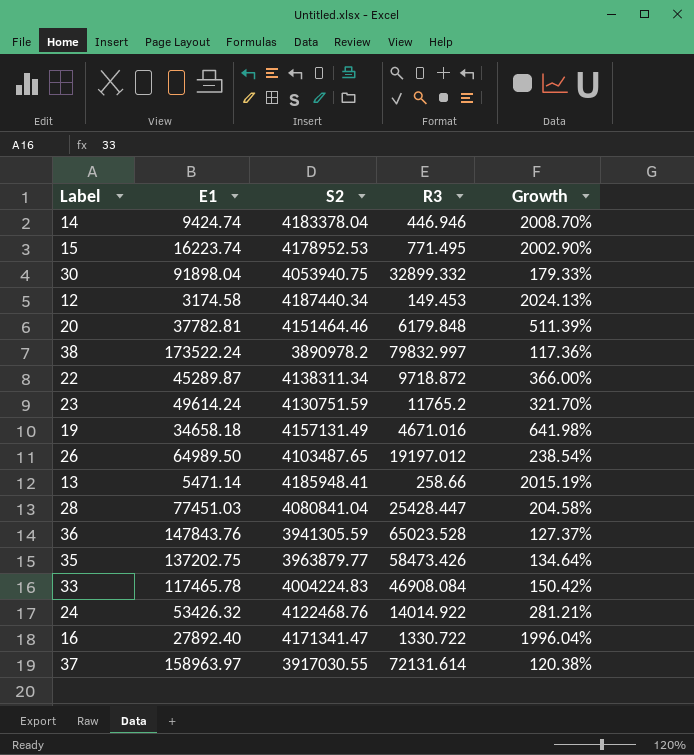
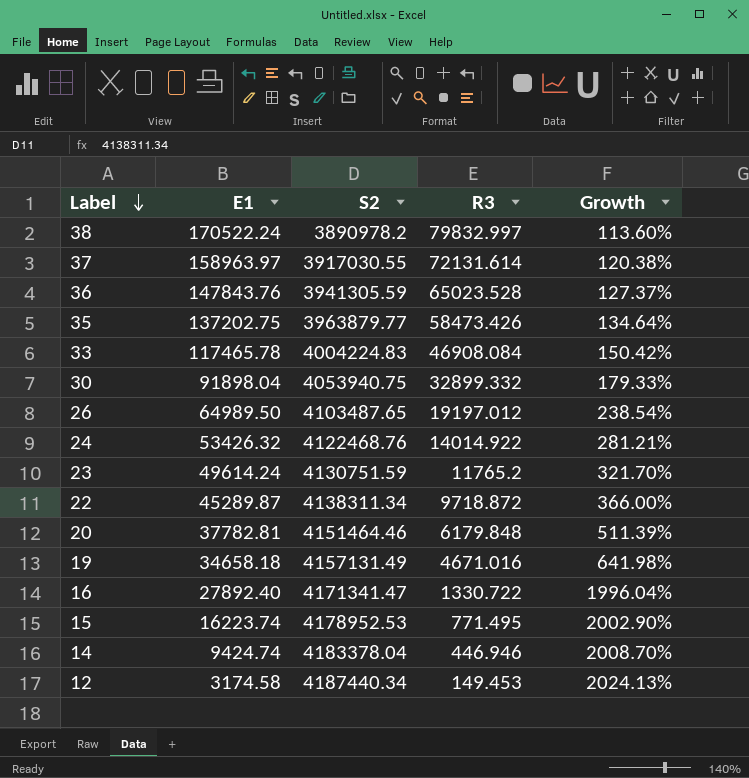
row order: none -> Label descending
row 13: 5471.14 | 4185948.41 | 258.66 | 2015.19% -> none
row 28: 77451.03 | 4080841.04 | 25428.447 | 204.58% -> none
38 | E1: 173522.24 -> 170522.24
38 | Growth: 117.36% -> 113.60%

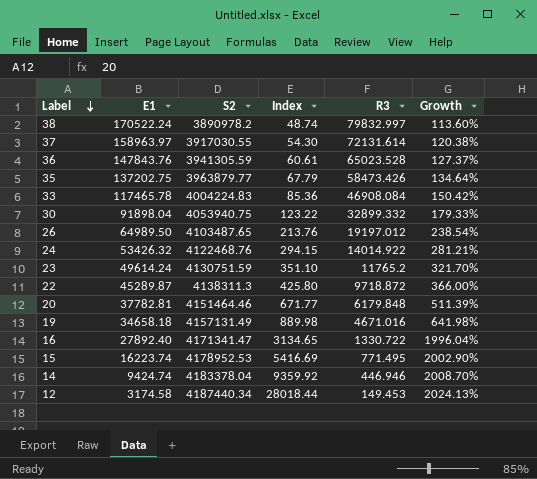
column Index | formula: none -> [S2] / [R3]
22 | S2: 4138311.34 -> 4138311.3

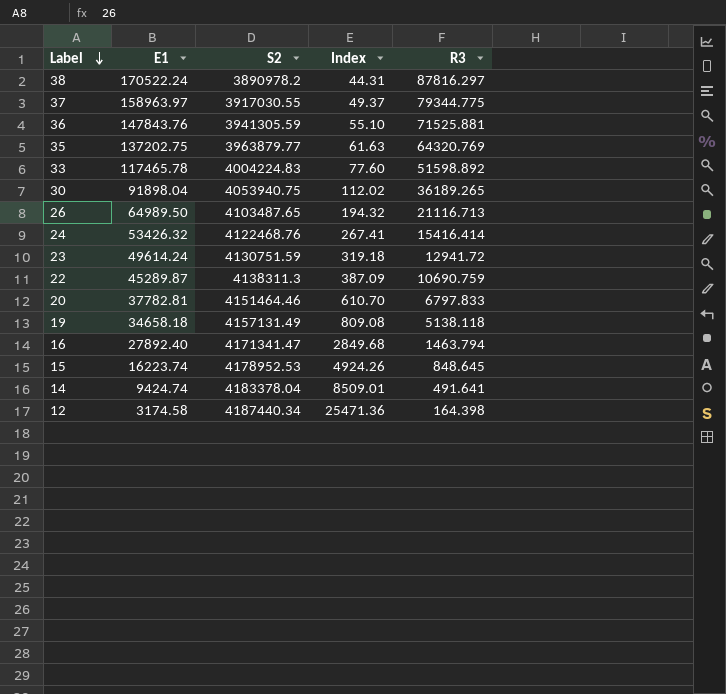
column Growth | formula: ([E1] - [R3]) / [R3] -> none
38 | Index: 48.74 -> 44.31
38 | R3: 79832.997 -> 87816.297
37 | Index: 54.30 -> 49.37
37 | R3: 72131.614 -> 79344.775
36 | Index: 60.61 -> 55.10
36 | R3: 65023.528 -> 71525.881
35 | Index: 67.79 -> 61.63
35 | R3: 58473.426 -> 64320.769
33 | Index: 85.36 -> 77.60
33 | R3: 46908.084 -> 51598.892
30 | Index: 123.22 -> 112.02
30 | R3: 32899.332 -> 36189.265
26 | Index: 213.76 -> 194.32
26 | R3: 19197.012 -> 21116.713
24 | Index: 294.15 -> 267.41
24 | R3: 14014.922 -> 15416.414
23 | Index: 351.10 -> 319.18
23 | R3: 11765.2 -> 12941.72
22 | Index: 425.80 -> 387.09
22 | R3: 9718.872 -> 10690.759
20 | Index: 671.77 -> 610.70
20 | R3: 6179.848 -> 6797.833
19 | Index: 889.98 -> 809.08
19 | R3: 4671.016 -> 5138.118
16 | Index: 3134.65 -> 2849.68
16 | R3: 1330.722 -> 1463.794
15 | Index: 5416.69 -> 4924.26
15 | R3: 771.495 -> 848.645
14 | Index: 9359.92 -> 8509.01
14 | R3: 446.946 -> 491.641
12 | Index: 28018.44 -> 25471.36
12 | R3: 149.453 -> 164.398

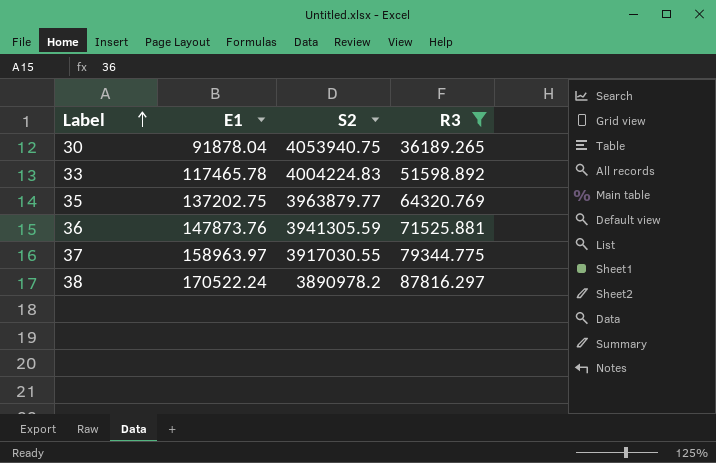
filter: none -> R3 >= 36189.265
row order: Label descending -> Label ascending
column Index | formula: [S2] / [R3] -> none
30 | E1: 91898.04 -> 91878.04
36 | E1: 147843.76 -> 147873.76

